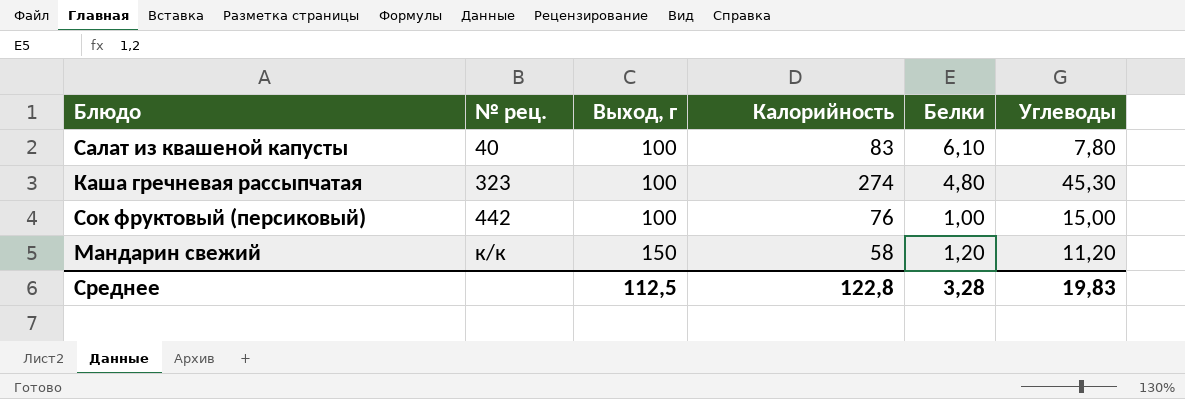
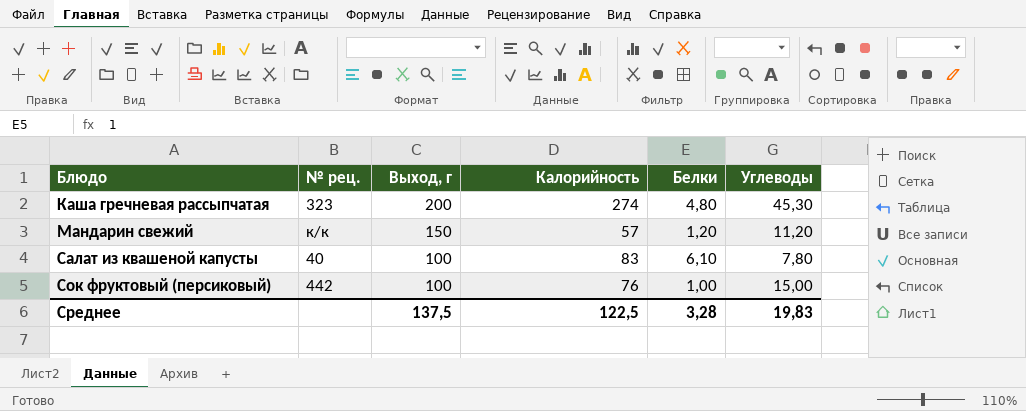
row order: № рец. ascending -> Блюдо ascending
Каша гречневая рассыпчатая | Выход, г: 100 -> 200
Мандарин свежий | Калорийность: 58 -> 57
Среднее | Выход, г: 112,5 -> 137,5
Среднее | Калорийность: 122,8 -> 122,5

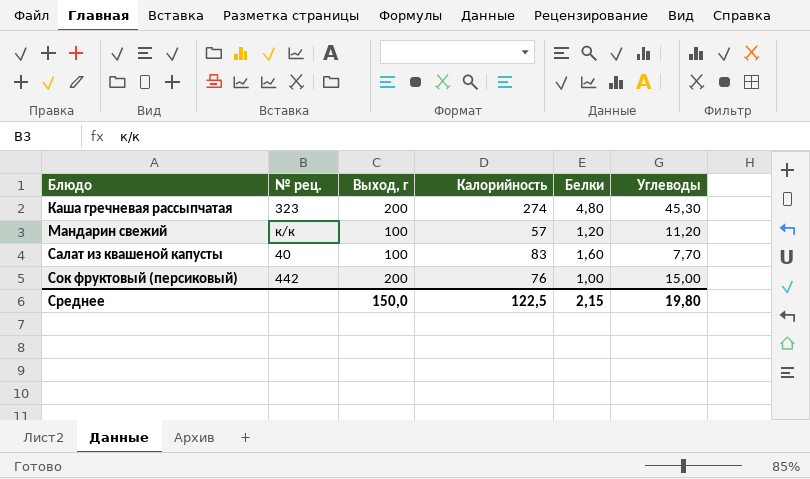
Мандарин свежий | Выход, г: 150 -> 100
Салат из квашеной капусты | Белки: 6,10 -> 1,60
Салат из квашеной капусты | Углеводы: 7,80 -> 7,70
Сок фруктовый (персиковый) | Выход, г: 100 -> 200
Среднее | Выход, г: 137,5 -> 150,0
Среднее | Белки: 3,28 -> 2,15
Среднее | Углеводы: 19,83 -> 19,80

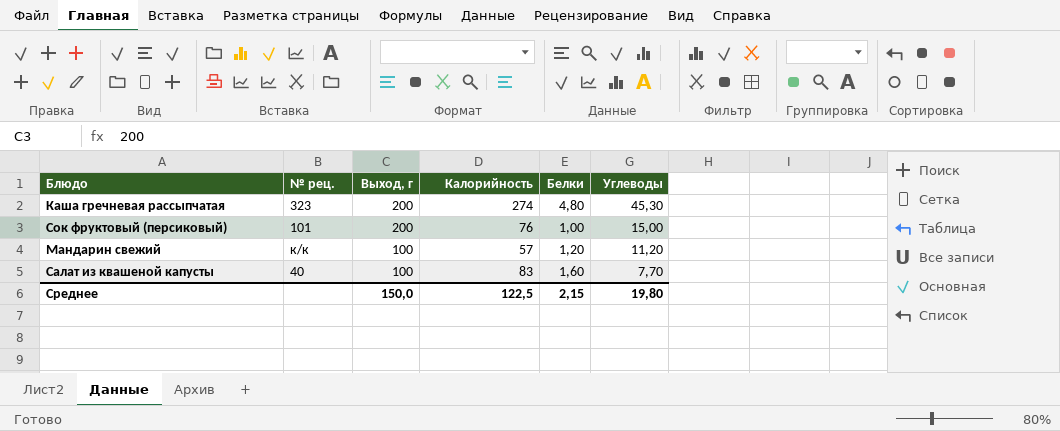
row order: Блюдо ascending -> Выход, г descending
Сок фруктовый (персиковый) | № рец.: 442 -> 101

